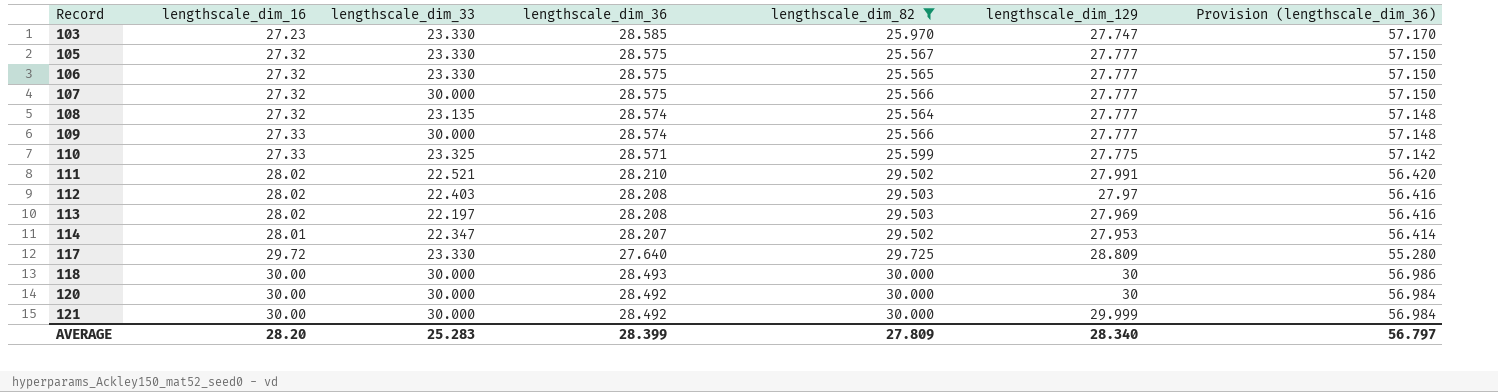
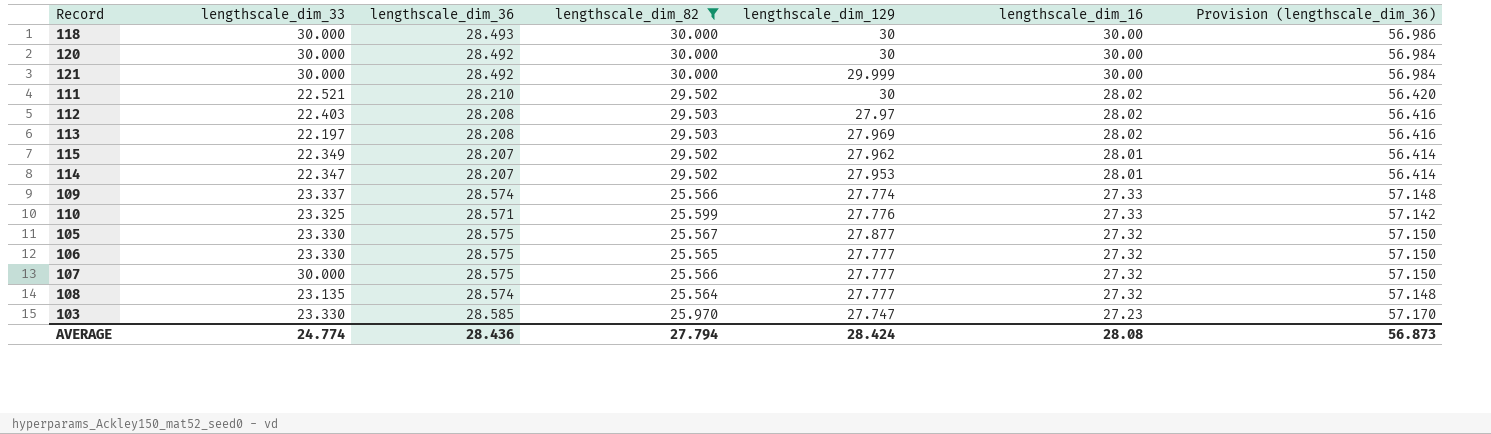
row order: Record ascending -> lengthscale_dim_16 descending
column lengthscale_dim_16 | position: 2 -> 6
row 117: 29.72 | 23.330 | 27.640 | 29.725 | 28.809 | 55.280 -> none
111 | lengthscale_dim_129: 27.991 -> 30
row 115: none -> 22.349 | 28.207 | 29.502 | 27.962 | 28.01 | 56.414
109 | lengthscale_dim_33: 30.000 -> 23.337
109 | lengthscale_dim_129: 27.777 -> 27.774
110 | lengthscale_dim_129: 27.775 -> 27.776
105 | lengthscale_dim_129: 27.777 -> 27.877
AVERAGE | lengthscale_dim_33: 25.283 -> 24.774
AVERAGE | lengthscale_dim_36: 28.399 -> 28.436
AVERAGE | lengthscale_dim_82: 27.809 -> 27.794
AVERAGE | lengthscale_dim_129: 28.340 -> 28.424
AVERAGE | lengthscale_dim_16: 28.20 -> 28.08
AVERAGE | Provision (lengthscale_dim_36): 56.797 -> 56.873

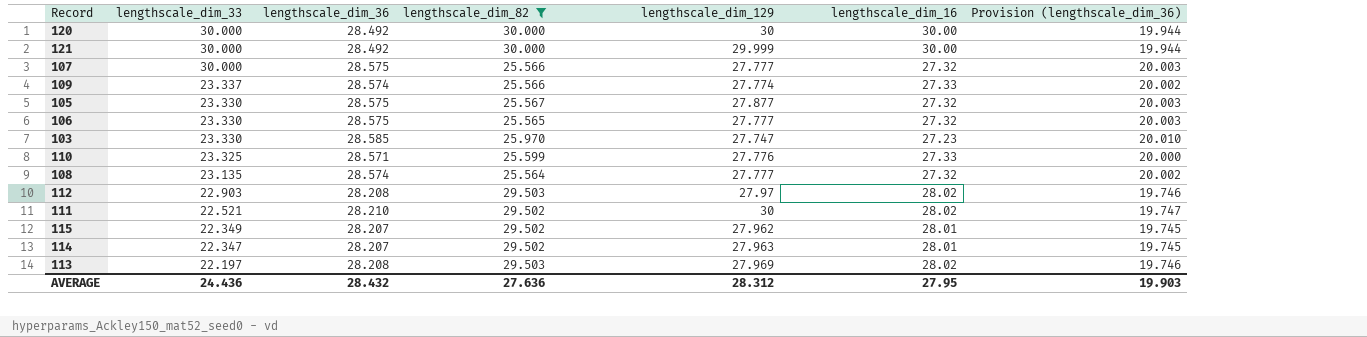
row order: lengthscale_dim_16 descending -> lengthscale_dim_33 descending
column Provision (lengthscale_dim_36) | formula: [lengthscale_dim_36] * 2 -> [lengthscale_dim_36] * 0.7
row 118: 30.000 | 28.493 | 30.000 | 30 | 30.00 | 56.986 -> none
112 | lengthscale_dim_33: 22.403 -> 22.903
114 | lengthscale_dim_129: 27.953 -> 27.963
AVERAGE | lengthscale_dim_33: 24.774 -> 24.436
AVERAGE | lengthscale_dim_36: 28.436 -> 28.432
AVERAGE | lengthscale_dim_82: 27.794 -> 27.636
AVERAGE | lengthscale_dim_129: 28.424 -> 28.312
AVERAGE | lengthscale_dim_16: 28.08 -> 27.95
AVERAGE | Provision (lengthscale_dim_36): 56.873 -> 19.903

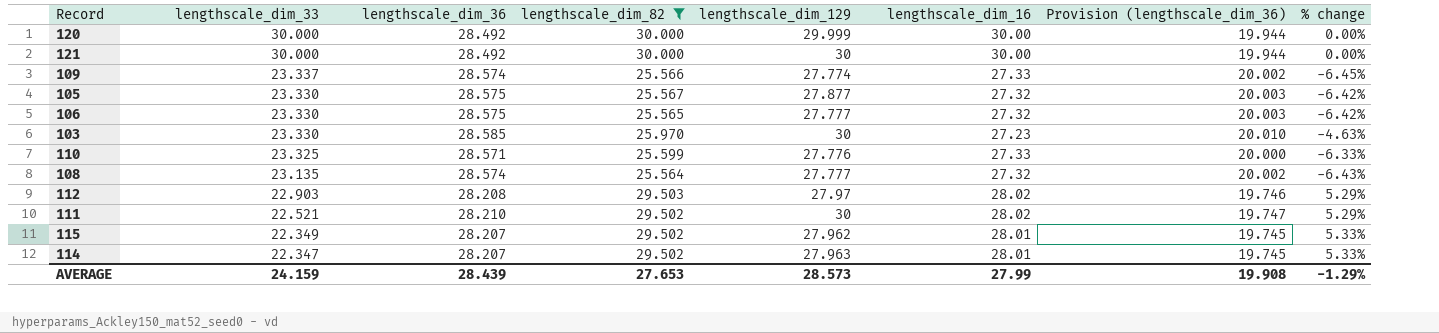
column % change | formula: none -> ([lengthscale_dim_82] - [lengthscale_dim_16]) / [lengthscale_dim_16]
row 107: 30.000 | 28.575 | 25.566 | 27.777 | 27.32 | 20.003 -> none
row 113: 22.197 | 28.208 | 29.503 | 27.969 | 28.02 | 19.746 -> none
120 | lengthscale_dim_129: 30 -> 29.999
121 | lengthscale_dim_129: 29.999 -> 30
103 | lengthscale_dim_129: 27.747 -> 30
AVERAGE | lengthscale_dim_33: 24.436 -> 24.159
AVERAGE | lengthscale_dim_36: 28.432 -> 28.439
AVERAGE | lengthscale_dim_82: 27.636 -> 27.653
AVERAGE | lengthscale_dim_129: 28.312 -> 28.573
AVERAGE | lengthscale_dim_16: 27.95 -> 27.99
AVERAGE | Provision (lengthscale_dim_36): 19.903 -> 19.908

